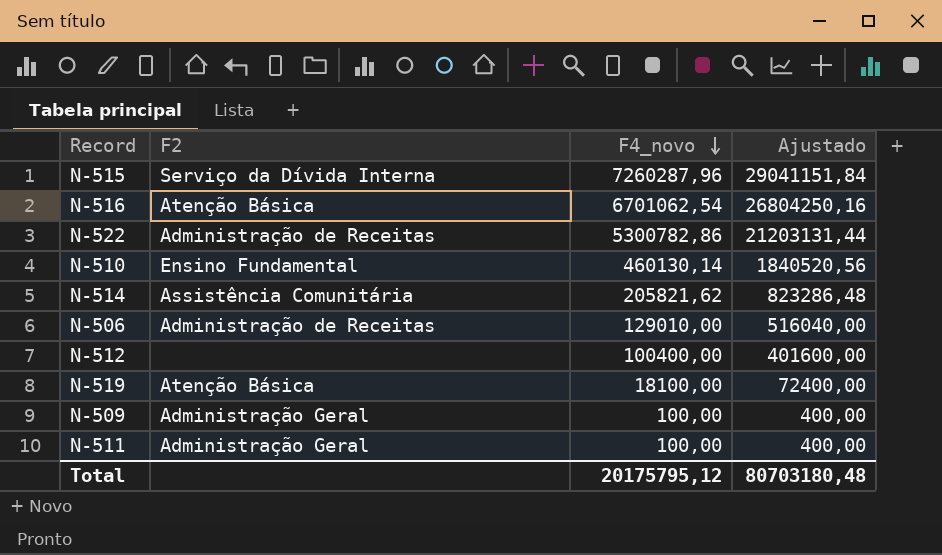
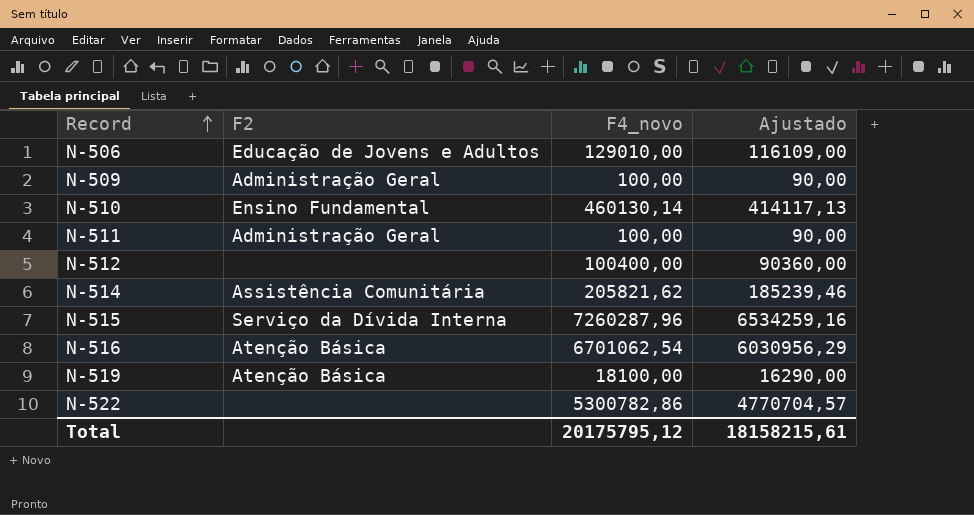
row order: F4_novo descending -> Record ascending
column Ajustado | formula: [F4_novo] * 4 -> [F4_novo] * 0,9
N-506 | F2: Administração de Receitas -> Educação de Jovens e Adultos
N-522 | F2: Administração de Receitas -> none
Total | Ajustado: 80703180,48 -> 18158215,61

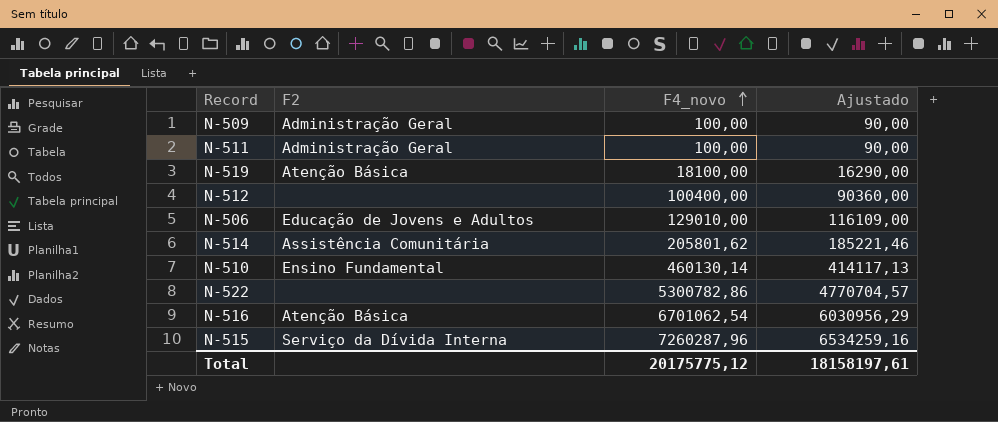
row order: Record ascending -> F4_novo ascending
N-514 | F4_novo: 205821,62 -> 205801,62
N-514 | Ajustado: 185239,46 -> 185221,46
Total | F4_novo: 20175795,12 -> 20175775,12
Total | Ajustado: 18158215,61 -> 18158197,61

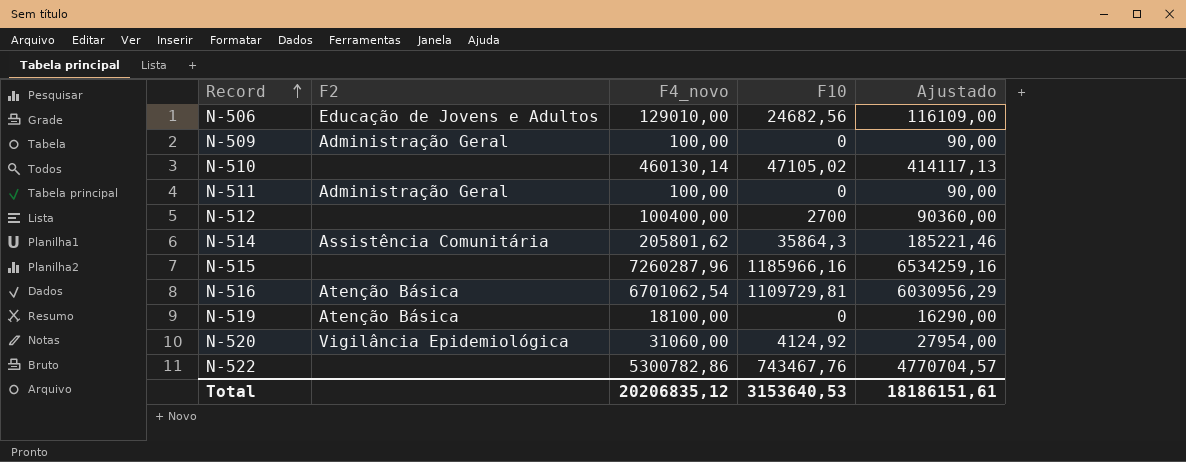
row order: F4_novo ascending -> Record ascending
column F10 | position: none -> 4
N-510 | F2: Ensino Fundamental -> none
N-515 | F2: Serviço da Dívida Interna -> none
row N-520: none -> Vigilância Epidemiológica | 31060,00 | 4124,92 | 27954,00
Total | F4_novo: 20175775,12 -> 20206835,12
Total | Ajustado: 18158197,61 -> 18186151,61

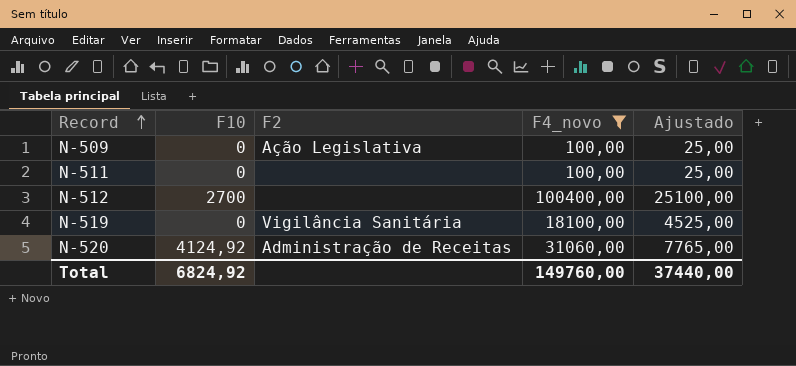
filter: none -> F4_novo <= 100400,00
column F10 | position: 4 -> 2
column Ajustado | formula: [F4_novo] * 0,9 -> [F4_novo] * 0,25
N-509 | F2: Administração Geral -> Ação Legislativa
N-511 | F2: Administração Geral -> none
N-519 | F2: Atenção Básica -> Vigilância Sanitária
N-520 | F2: Vigilância Epidemiológica -> Administração de Receitas
Total | F10: 3153640,53 -> 6824,92
Total | F4_novo: 20206835,12 -> 149760,00
Total | Ajustado: 18186151,61 -> 37440,00

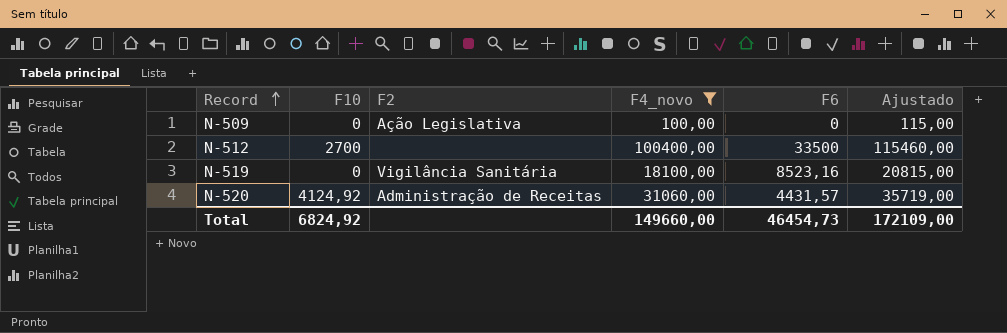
column F6 | position: none -> 5
column Ajustado | formula: [F4_novo] * 0,25 -> [F4_novo] * 1,15
row N-511: 0 | none | 100,00 | 25,00 -> none
Total | F4_novo: 149760,00 -> 149660,00
Total | Ajustado: 37440,00 -> 172109,00

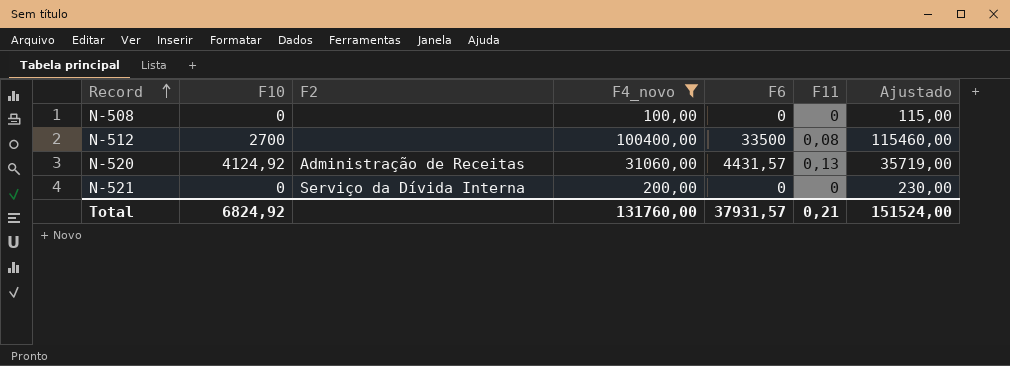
column F11 | position: none -> 6
row N-509: 0 | Ação Legislativa | 100,00 | 0 | 115,00 -> none
row N-519: 0 | Vigilância Sanitária | 18100,00 | 8523,16 | 20815,00 -> none
row N-508: none -> 0 | none | 100,00 | 0 | 0 | 115,00
row N-521: none -> 0 | Serviço da Dívida Interna | 200,00 | 0 | 0 | 230,00
Total | F4_novo: 149660,00 -> 131760,00
Total | F6: 46454,73 -> 37931,57
Total | Ajustado: 172109,00 -> 151524,00

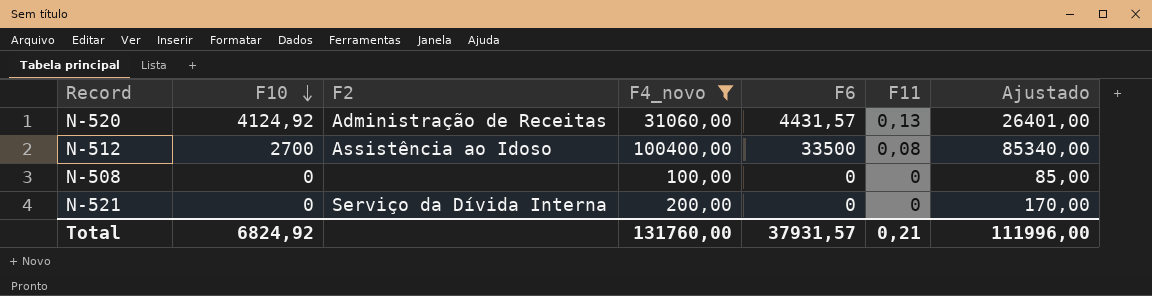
row order: Record ascending -> F10 descending
column Ajustado | formula: [F4_novo] * 1,15 -> [F4_novo] * 0,85
N-512 | F2: none -> Assistência ao Idoso
Total | Ajustado: 151524,00 -> 111996,00

